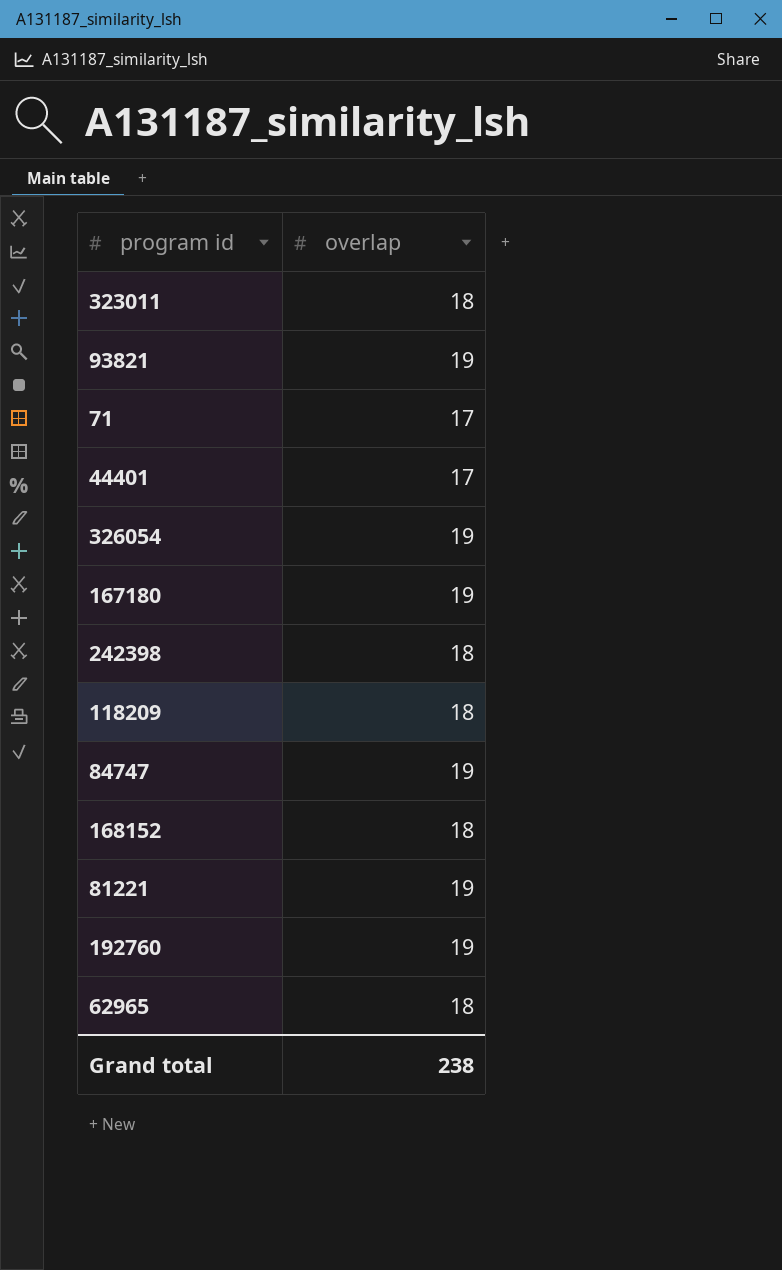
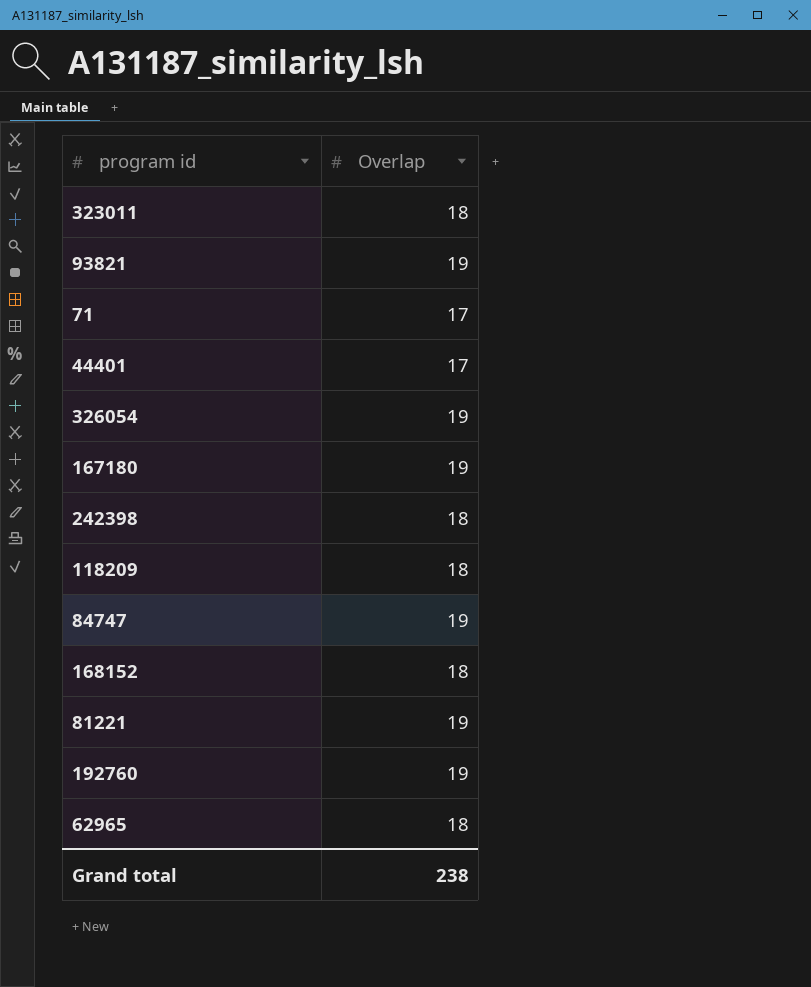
column name: overlap -> Overlap

